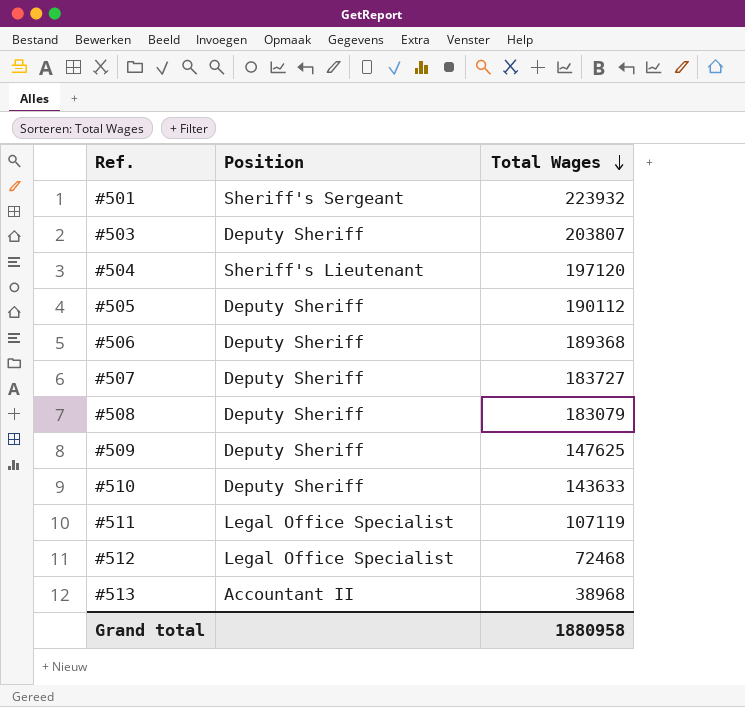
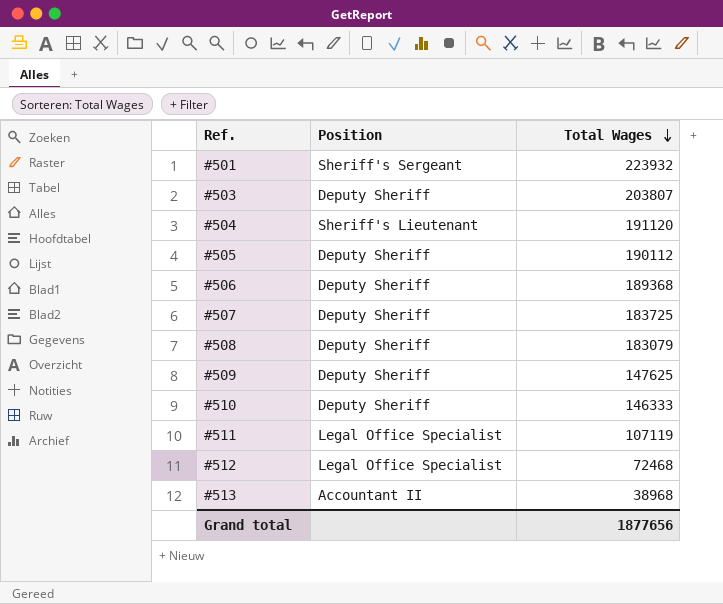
#504 | Total Wages: 197120 -> 191120
#507 | Total Wages: 183727 -> 183725
#510 | Total Wages: 143633 -> 146333
Grand total | Total Wages: 1880958 -> 1877656

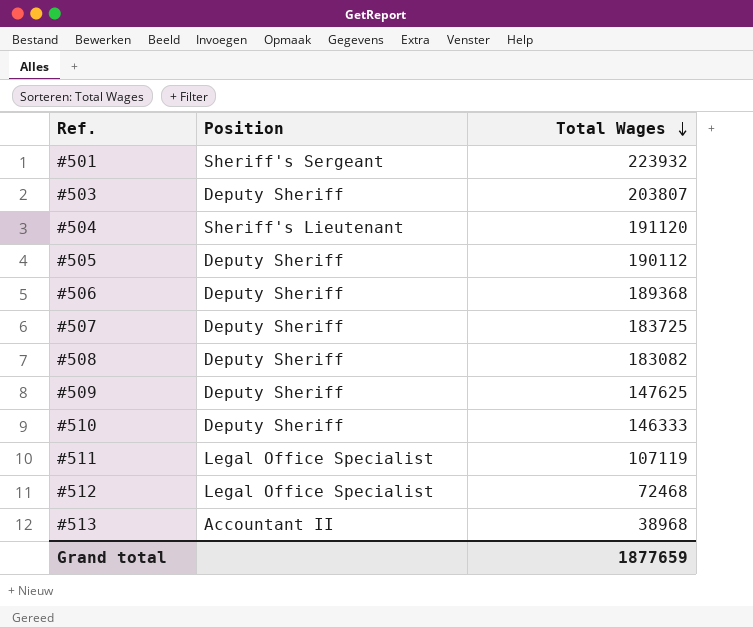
#508 | Total Wages: 183079 -> 183082
Grand total | Total Wages: 1877656 -> 1877659

